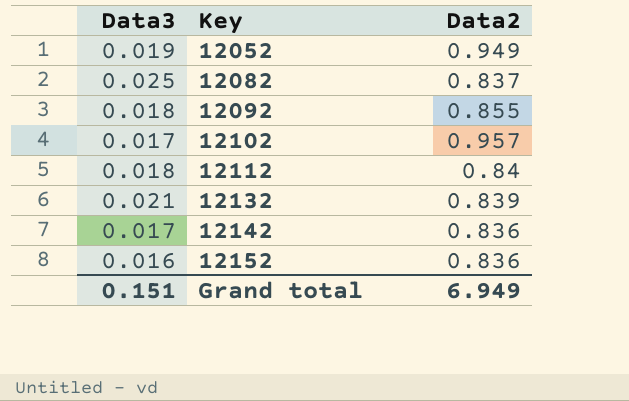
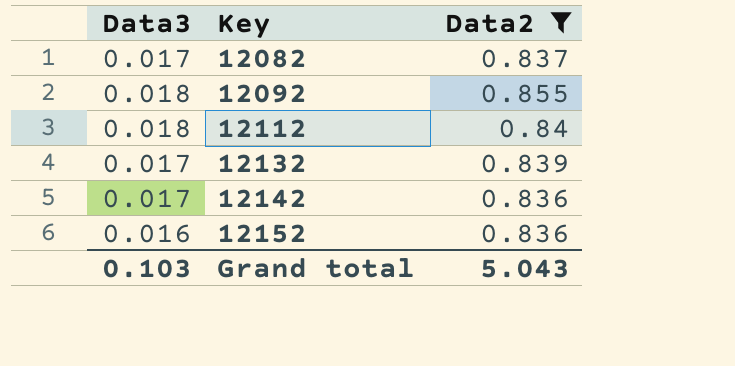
filter: none -> Data2 <= 0.855
12082 | Data3: 0.025 -> 0.017
12132 | Data3: 0.021 -> 0.017
Grand total | Data3: 0.151 -> 0.103
Grand total | Data2: 6.949 -> 5.043

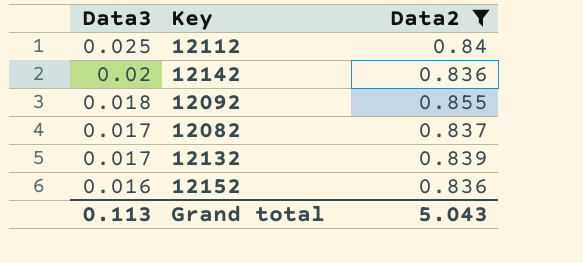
row order: Key ascending -> Data3 descending
12112 | Data3: 0.018 -> 0.025
12142 | Data3: 0.017 -> 0.02
Grand total | Data3: 0.103 -> 0.113

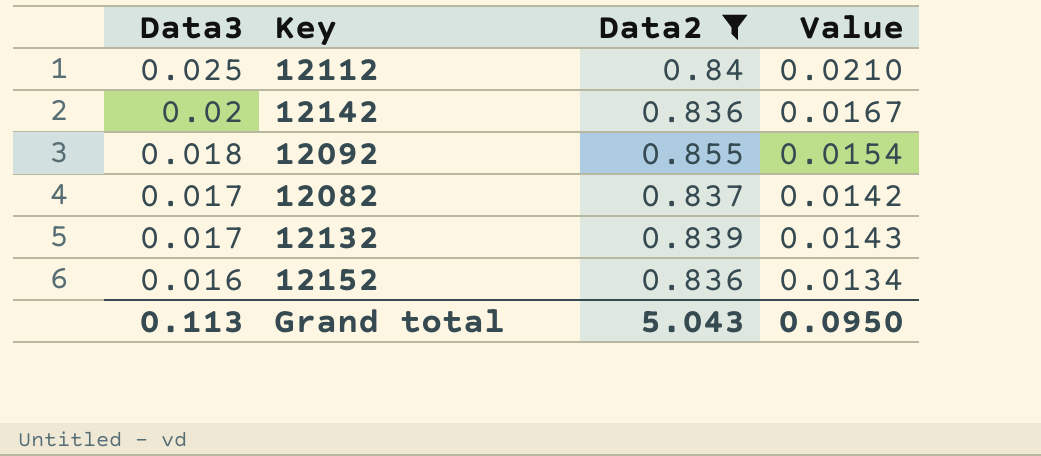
column Value | formula: none -> [Data3] * [Data2]

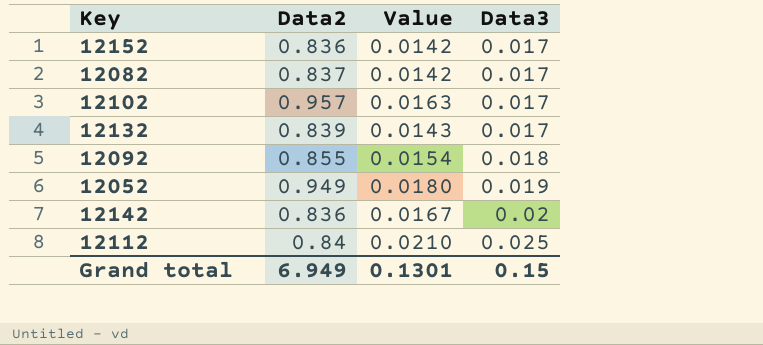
filter: Data2 <= 0.855 -> none
row order: Data3 descending -> Data3 ascending
column Data3 | position: 1 -> 4
12152 | Value: 0.0134 -> 0.0142
12152 | Data3: 0.016 -> 0.017
Grand total | Data2: 5.043 -> 6.949
Grand total | Value: 0.0950 -> 0.1301
Grand total | Data3: 0.113 -> 0.15

